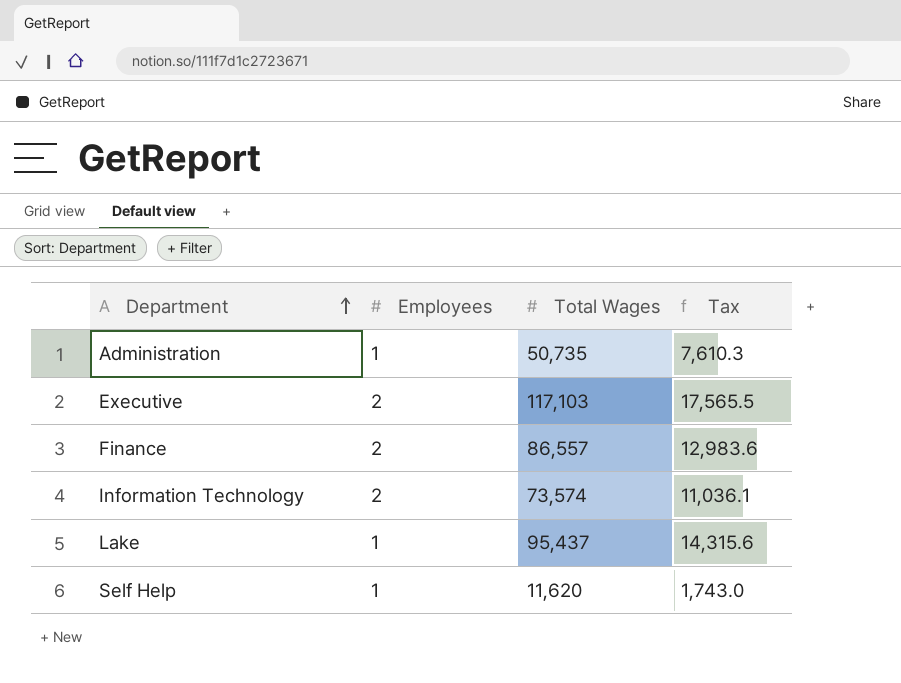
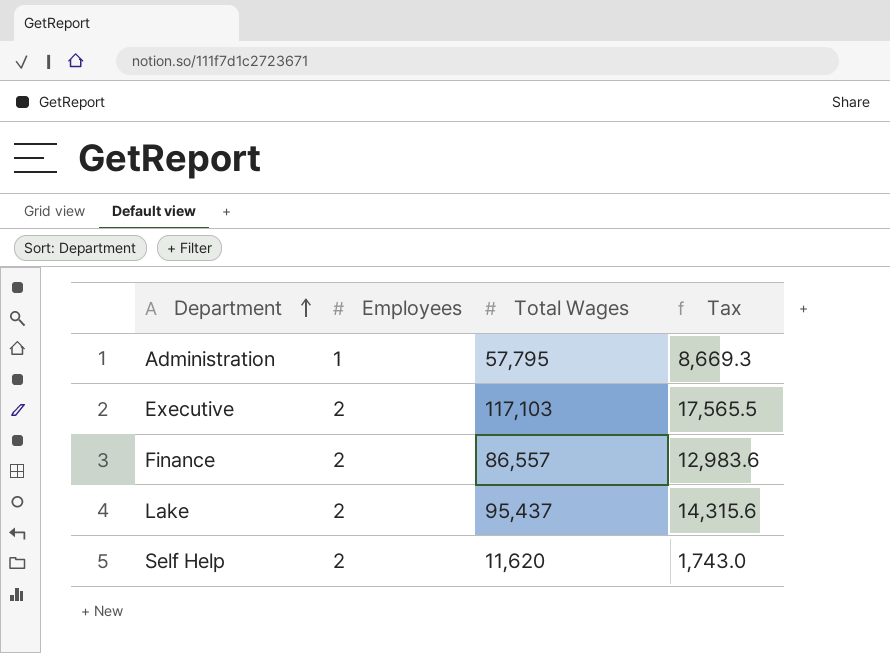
row Information Technology: 2 | 73,574 | 11,036.1 -> none
Administration | Total Wages: 50,735 -> 57,795
Administration | Tax: 7,610.3 -> 8,669.3
Lake | Employees: 1 -> 2
Self Help | Employees: 1 -> 2

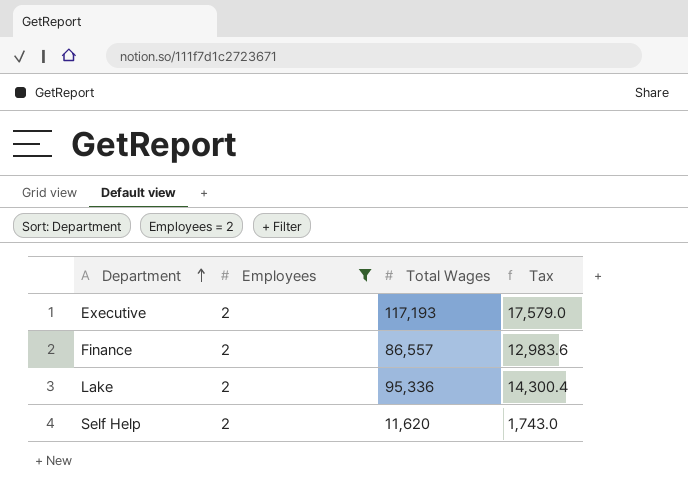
filter: none -> Employees = 2
Executive | Total Wages: 117,103 -> 117,193
Executive | Tax: 17,565.5 -> 17,579.0
Lake | Total Wages: 95,437 -> 95,336
Lake | Tax: 14,315.6 -> 14,300.4

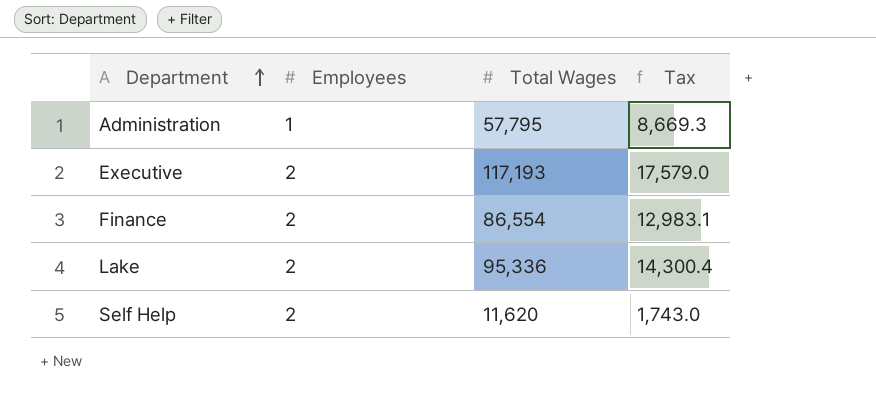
filter: Employees = 2 -> none
Finance | Total Wages: 86,557 -> 86,554
Finance | Tax: 12,983.6 -> 12,983.1

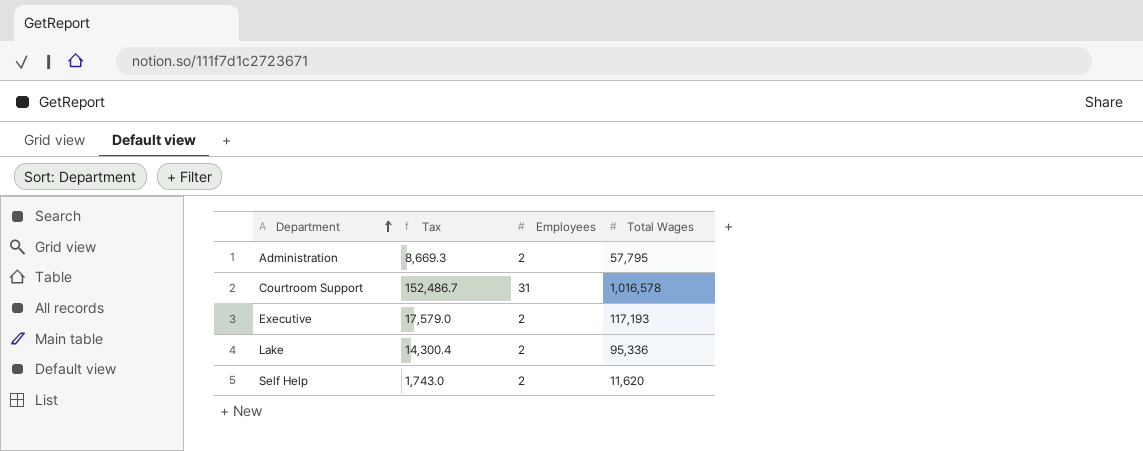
column Tax | position: 4 -> 2
row Finance: 2 | 86,554 | 12,983.1 -> none
Administration | Employees: 1 -> 2
row Courtroom Support: none -> 152,486.7 | 31 | 1,016,578

